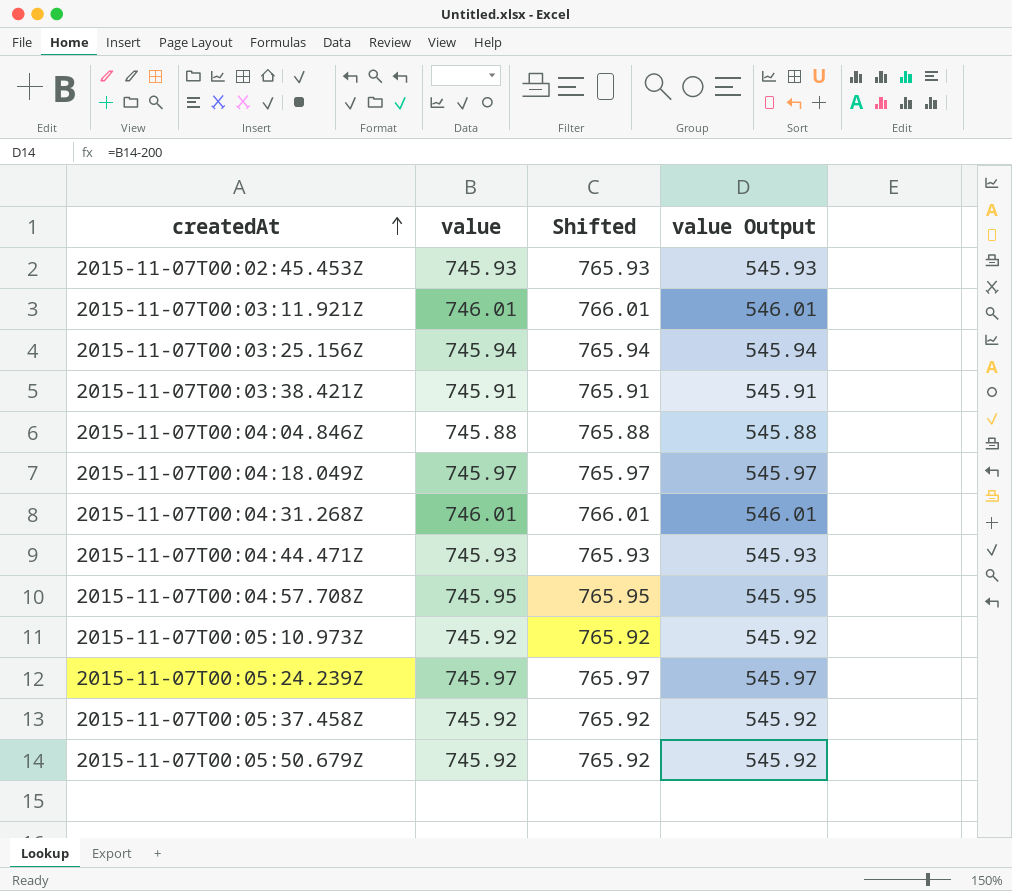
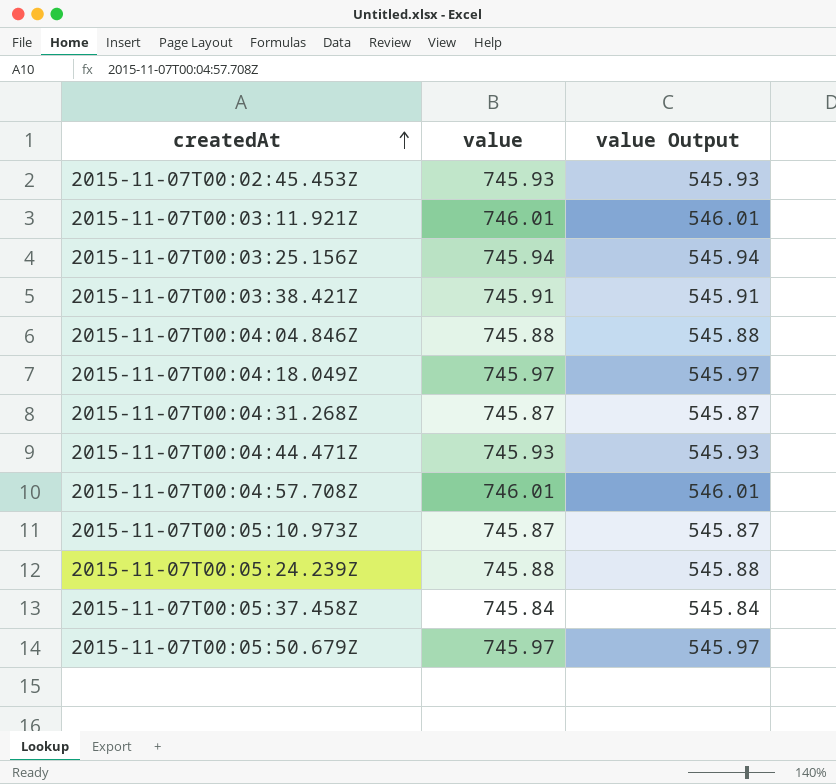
column Shifted | formula: [value] + 20 -> none
2015-11-07T00:04:31.268Z | value: 746.01 -> 745.87
2015-11-07T00:04:31.268Z | value Output: 546.01 -> 545.87
2015-11-07T00:04:57.708Z | value: 745.95 -> 746.01
2015-11-07T00:04:57.708Z | value Output: 545.95 -> 546.01
2015-11-07T00:05:10.973Z | value: 745.92 -> 745.87
2015-11-07T00:05:10.973Z | value Output: 545.92 -> 545.87
2015-11-07T00:05:24.239Z | value: 745.97 -> 745.88
2015-11-07T00:05:24.239Z | value Output: 545.97 -> 545.88
2015-11-07T00:05:37.458Z | value: 745.92 -> 745.84
2015-11-07T00:05:37.458Z | value Output: 545.92 -> 545.84
2015-11-07T00:05:50.679Z | value: 745.92 -> 745.97
2015-11-07T00:05:50.679Z | value Output: 545.92 -> 545.97

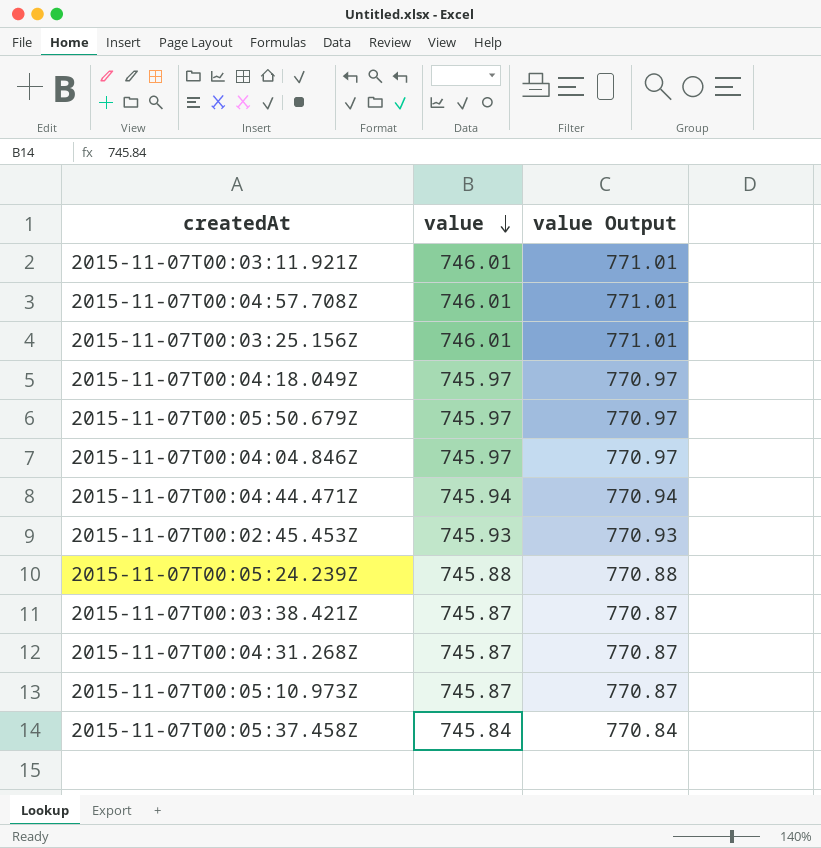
row order: createdAt ascending -> value descending
column value Output | formula: [value] - 200 -> [value] + 25
2015-11-07T00:03:25.156Z | value: 745.94 -> 746.01
2015-11-07T00:04:04.846Z | value: 745.88 -> 745.97
2015-11-07T00:04:44.471Z | value: 745.93 -> 745.94
2015-11-07T00:03:38.421Z | value: 745.91 -> 745.87

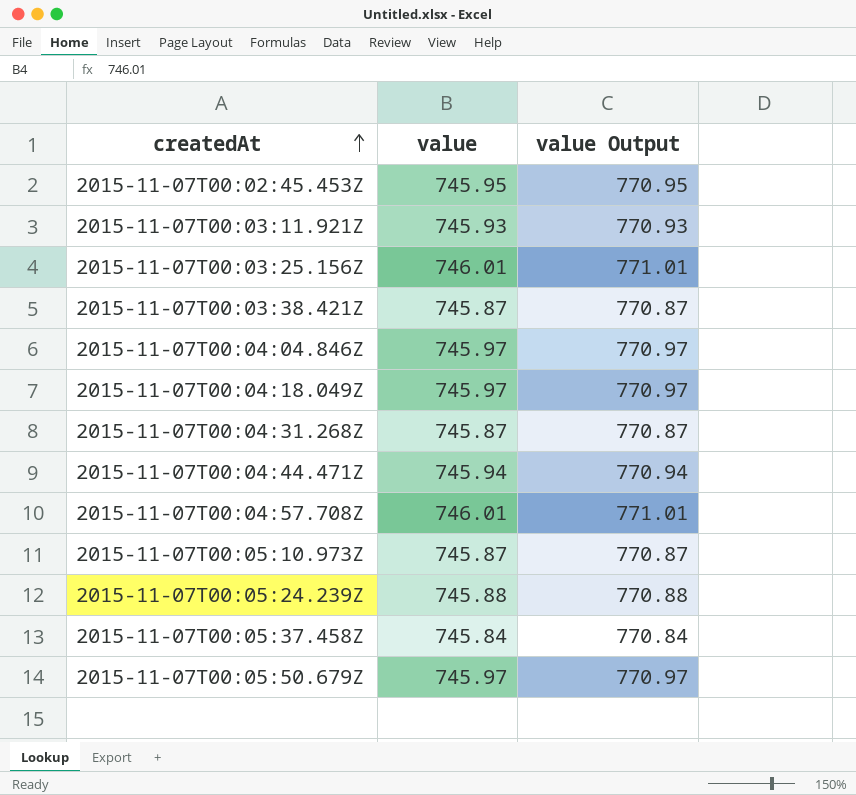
row order: value descending -> createdAt ascending
2015-11-07T00:02:45.453Z | value: 745.93 -> 745.95
2015-11-07T00:02:45.453Z | value Output: 770.93 -> 770.95
2015-11-07T00:03:11.921Z | value: 746.01 -> 745.93
2015-11-07T00:03:11.921Z | value Output: 771.01 -> 770.93

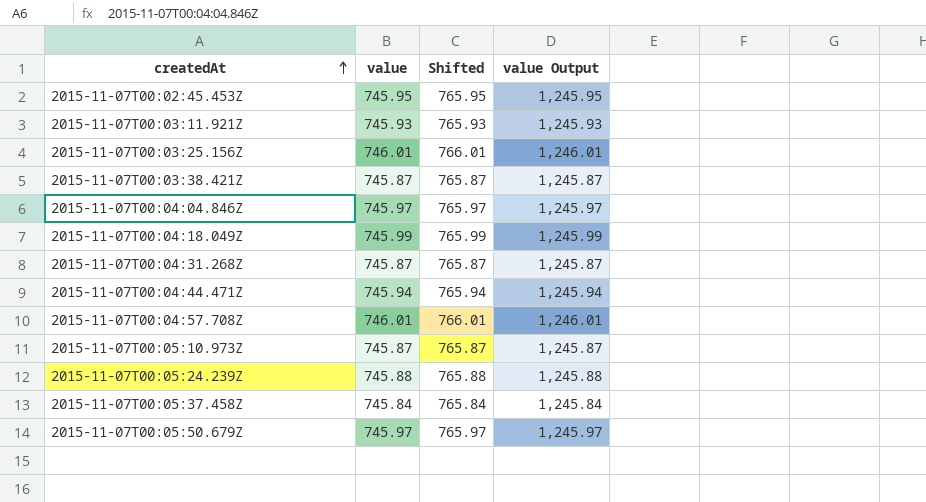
column Shifted | formula: none -> [value] + 20
column value Output | formula: [value] + 25 -> [value] + 500
2015-11-07T00:04:18.049Z | value: 745.97 -> 745.99

